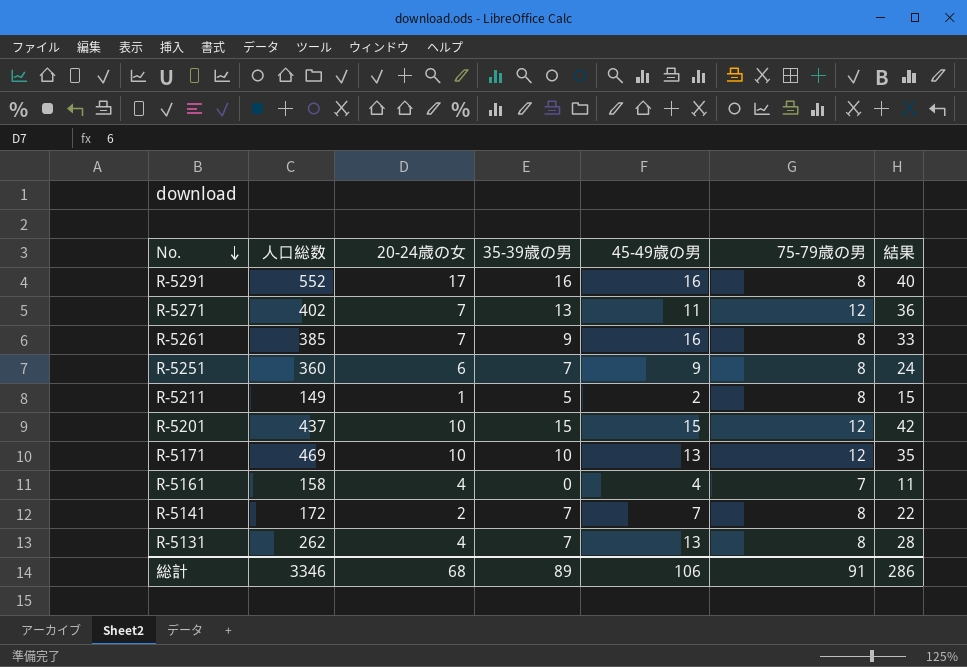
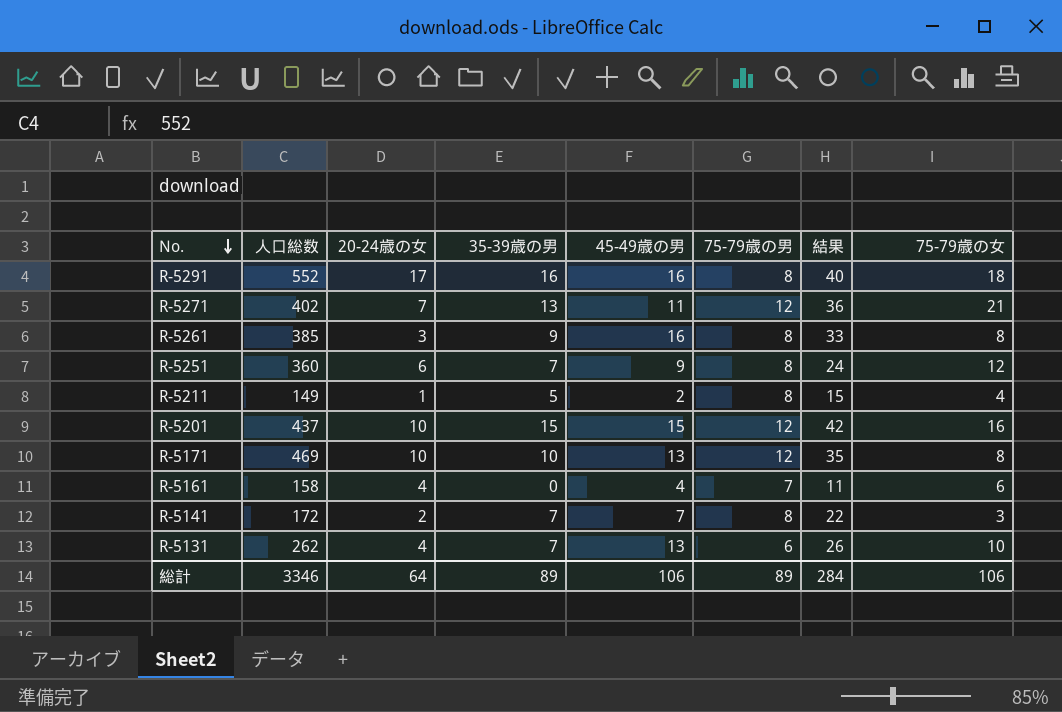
column 75-79歳の女 | position: none -> 8
R-5261 | 20-24歳の女: 7 -> 3
R-5131 | 75-79歳の男: 8 -> 6
R-5131 | 結果: 28 -> 26
総計 | 20-24歳の女: 68 -> 64
総計 | 75-79歳の男: 91 -> 89
総計 | 結果: 286 -> 284

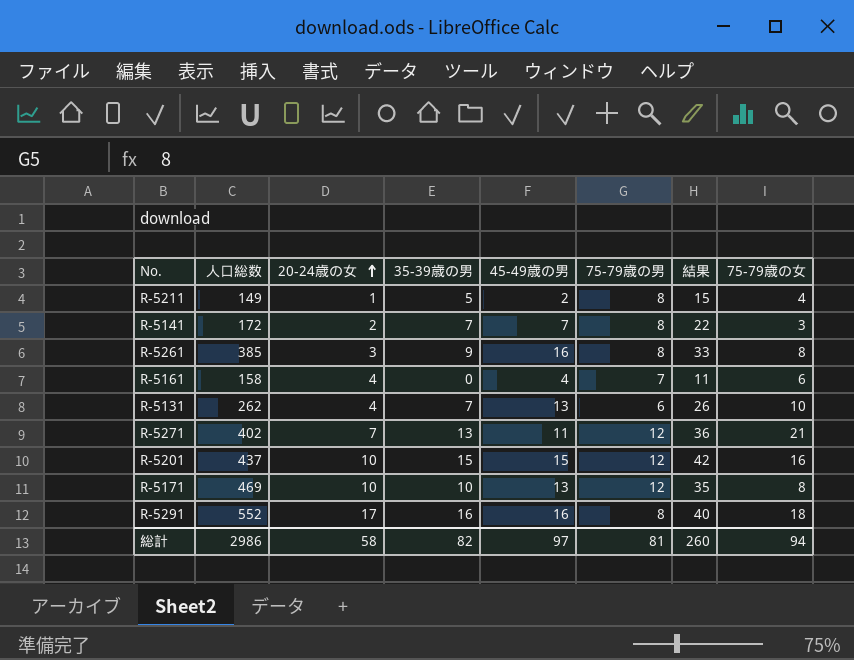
row order: No. descending -> 20-24歳の女 ascending
row R-5251: 360 | 6 | 7 | 9 | 8 | 24 | 12 -> none
総計 | 人口総数: 3346 -> 2986
総計 | 20-24歳の女: 64 -> 58
総計 | 35-39歳の男: 89 -> 82
総計 | 45-49歳の男: 106 -> 97
総計 | 75-79歳の男: 89 -> 81
総計 | 結果: 284 -> 260
総計 | 75-79歳の女: 106 -> 94

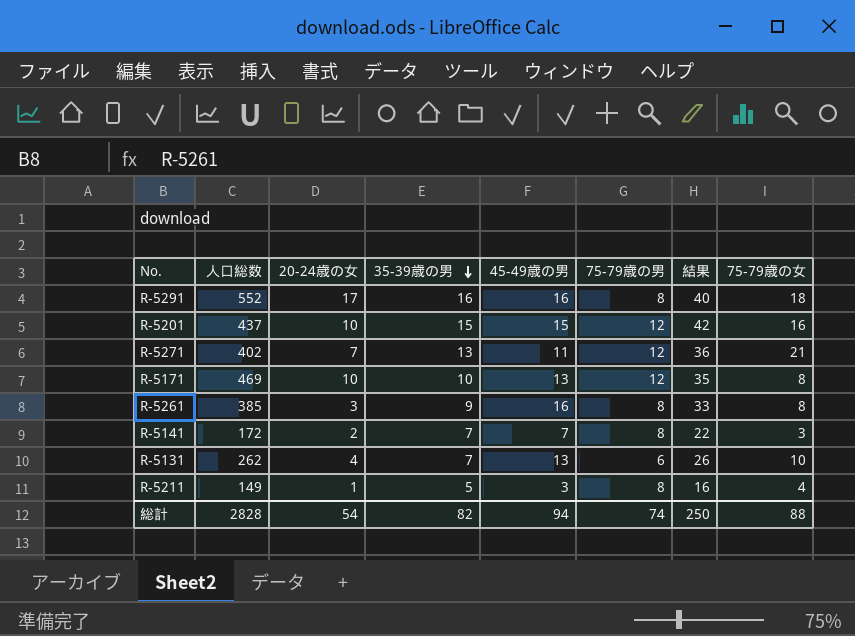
row order: 20-24歳の女 ascending -> 35-39歳の男 descending
row R-5161: 158 | 4 | 0 | 4 | 7 | 11 | 6 -> none
R-5211 | 45-49歳の男: 2 -> 3
R-5211 | 結果: 15 -> 16
総計 | 人口総数: 2986 -> 2828
総計 | 20-24歳の女: 58 -> 54
総計 | 45-49歳の男: 97 -> 94
総計 | 75-79歳の男: 81 -> 74
総計 | 結果: 260 -> 250
総計 | 75-79歳の女: 94 -> 88

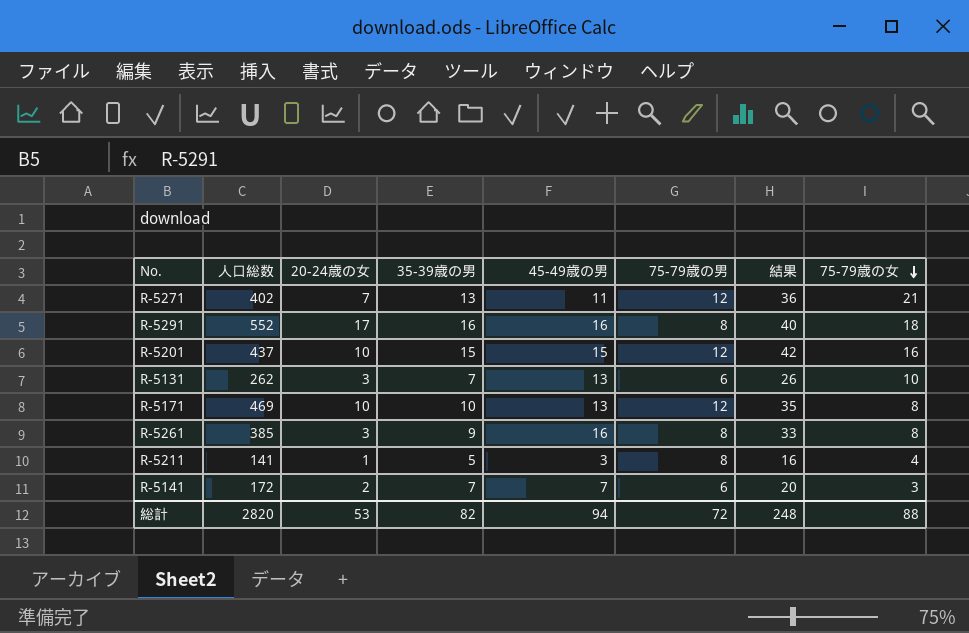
row order: 35-39歳の男 descending -> 75-79歳の女 descending
R-5131 | 20-24歳の女: 4 -> 3
R-5211 | 人口総数: 149 -> 141
R-5141 | 75-79歳の男: 8 -> 6
R-5141 | 結果: 22 -> 20
総計 | 人口総数: 2828 -> 2820
総計 | 20-24歳の女: 54 -> 53
総計 | 75-79歳の男: 74 -> 72
総計 | 結果: 250 -> 248

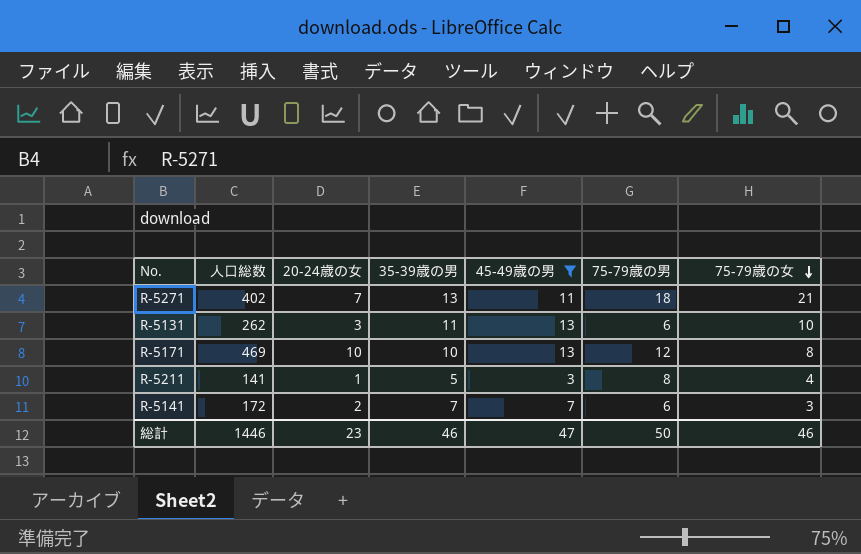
filter: none -> 45-49歳の男 <= 13
column 結果 | formula: [35-39歳の男] + [45-49歳の男] + [75-79歳の男] -> none
R-5271 | 75-79歳の男: 12 -> 18
R-5131 | 35-39歳の男: 7 -> 11
総計 | 人口総数: 2820 -> 1446
総計 | 20-24歳の女: 53 -> 23
総計 | 35-39歳の男: 82 -> 46
総計 | 45-49歳の男: 94 -> 47
総計 | 75-79歳の男: 72 -> 50
総計 | 75-79歳の女: 88 -> 46

